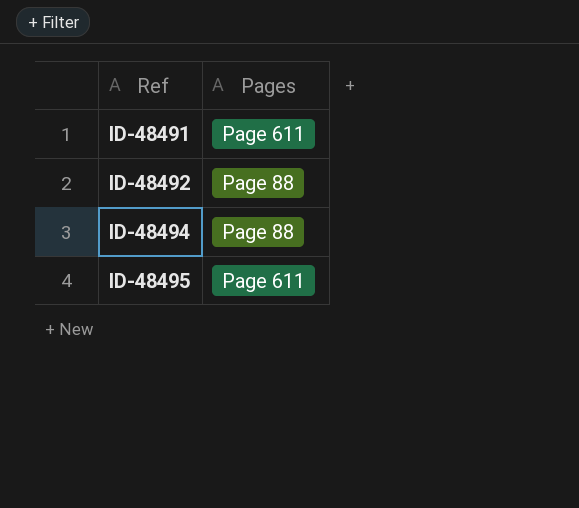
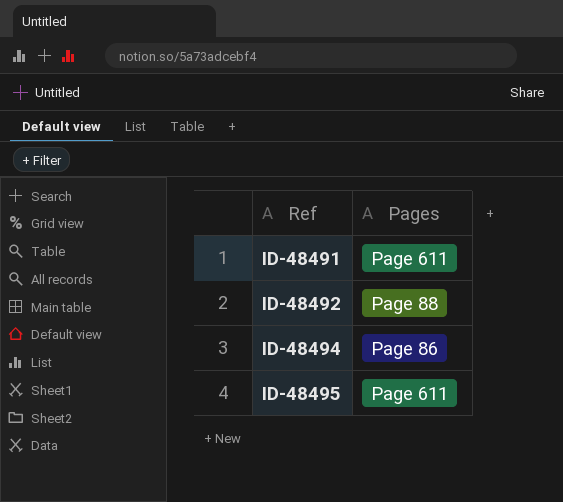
ID-48494 | Pages: Page 88 -> Page 86

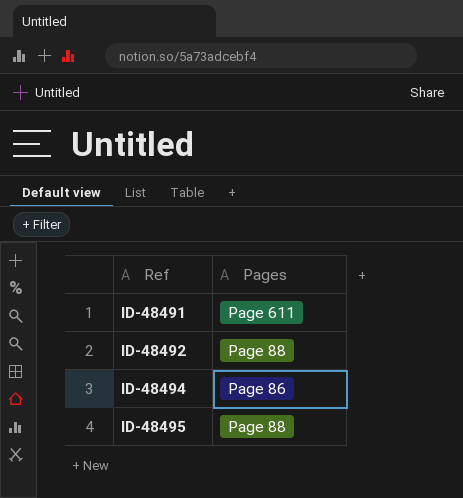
ID-48495 | Pages: Page 611 -> Page 88

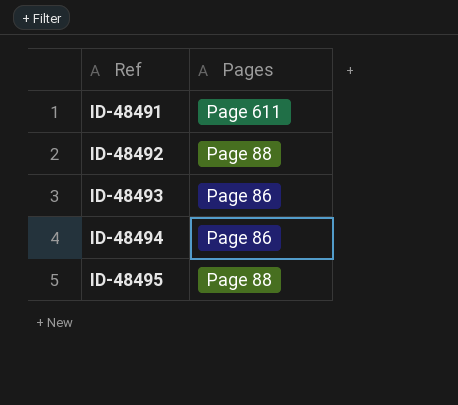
row ID-48493: none -> Page 86

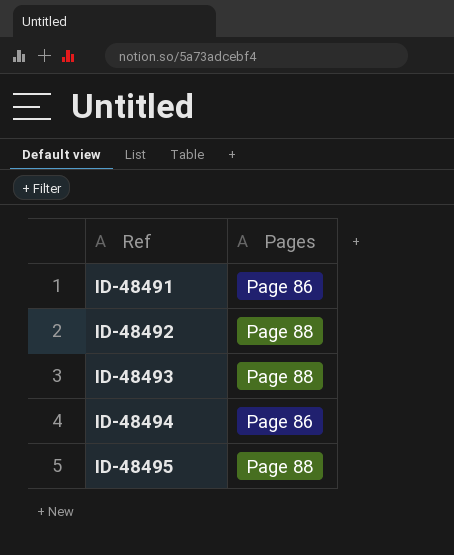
ID-48491 | Pages: Page 611 -> Page 86
ID-48493 | Pages: Page 86 -> Page 88

